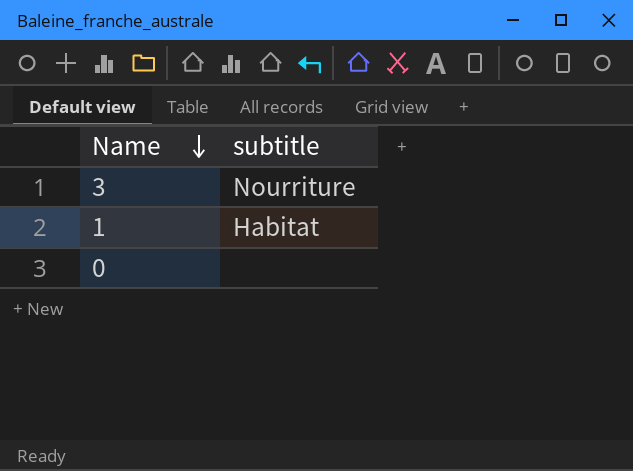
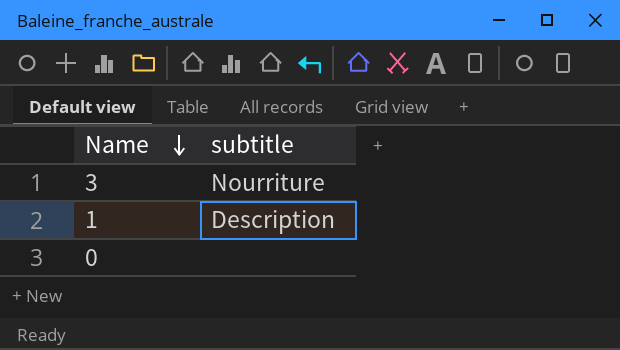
1 | subtitle: Habitat -> Description

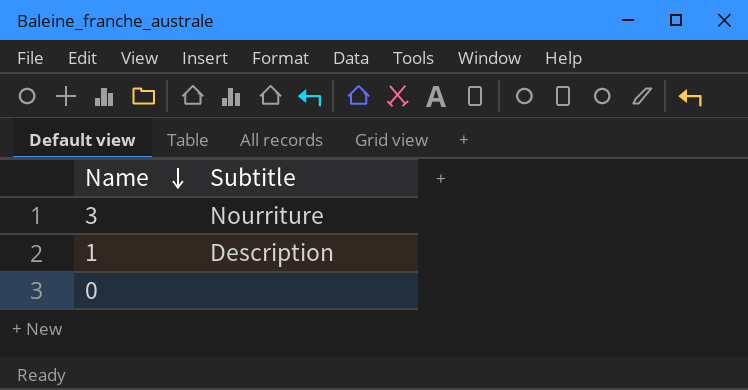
column name: subtitle -> Subtitle

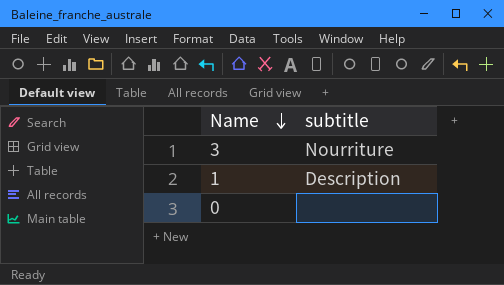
column name: Subtitle -> subtitle

